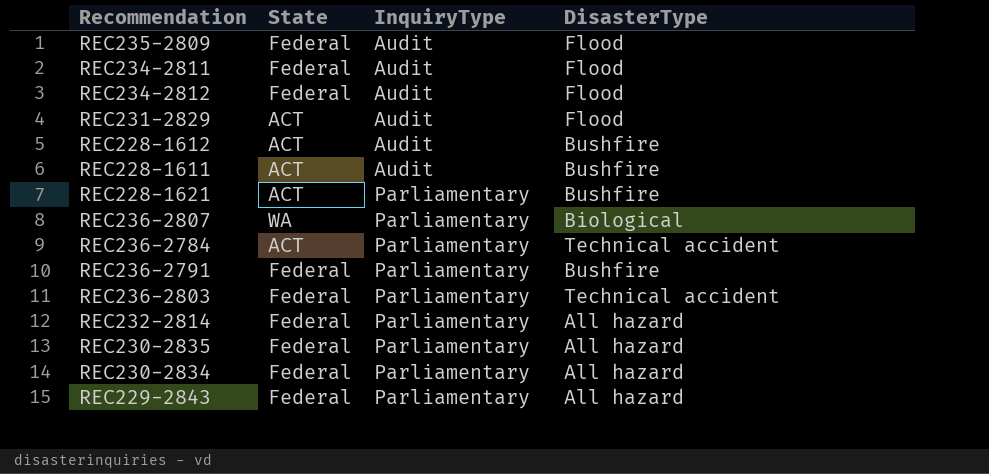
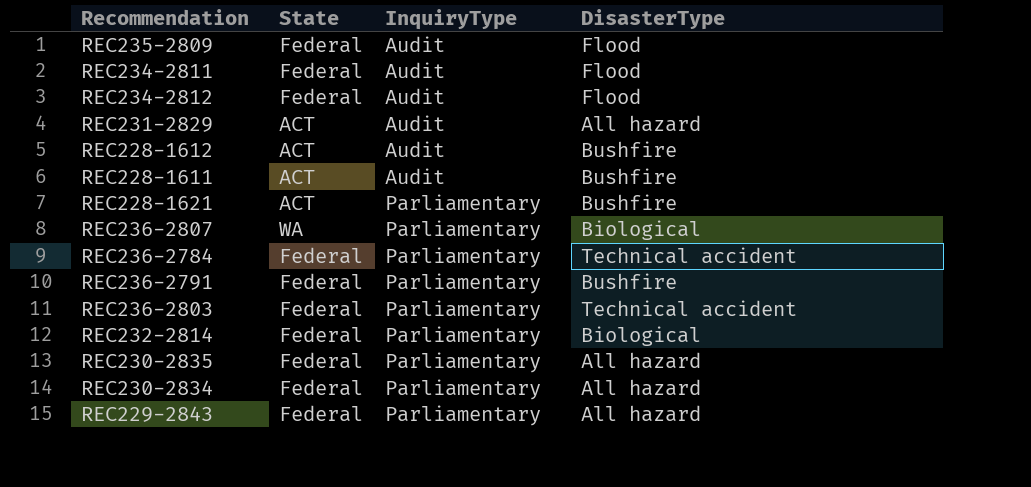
REC231-2829 | DisasterType: Flood -> All hazard
REC236-2784 | State: ACT -> Federal
REC232-2814 | DisasterType: All hazard -> Biological

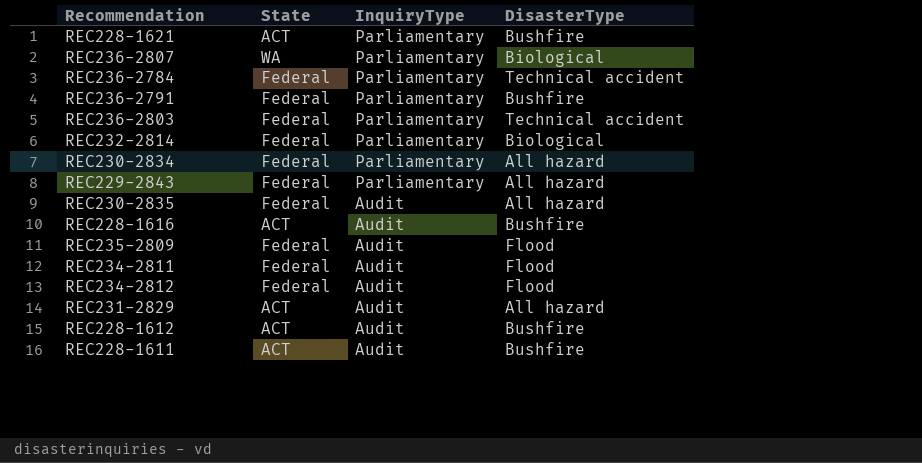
row order: InquiryType ascending -> InquiryType descending
REC230-2835 | InquiryType: Parliamentary -> Audit
row REC228-1616: none -> ACT | Audit | Bushfire

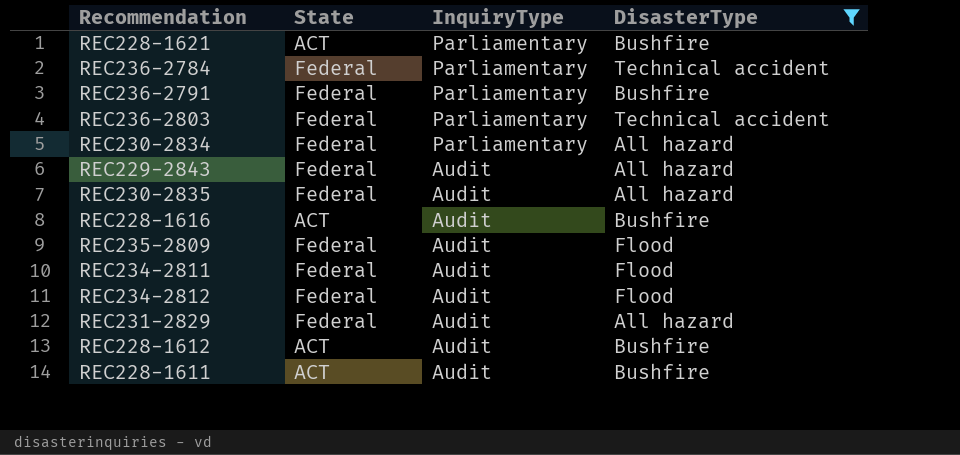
filter: none -> DisasterType != Biological
REC229-2843 | InquiryType: Parliamentary -> Audit
REC231-2829 | State: ACT -> Federal

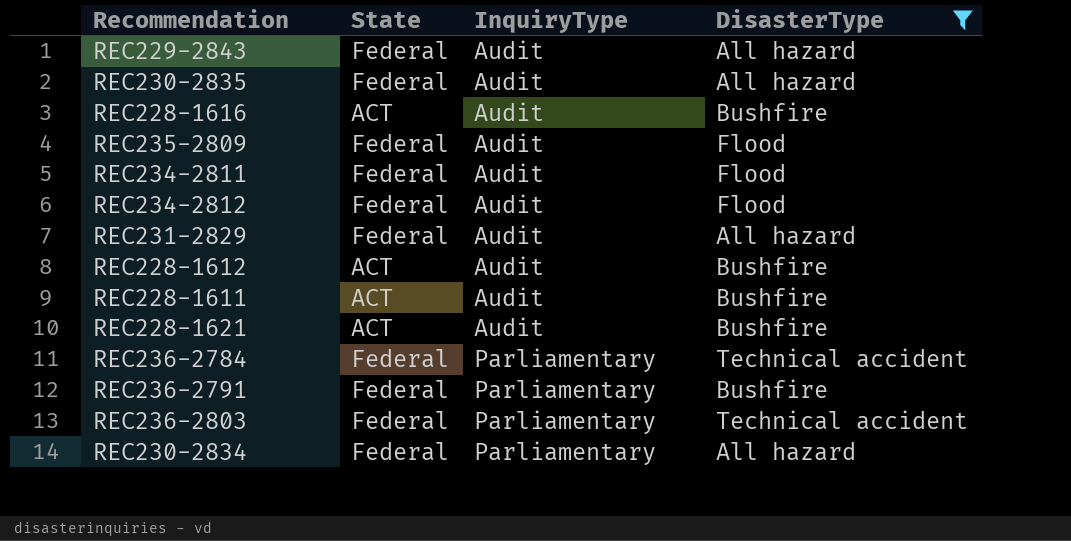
row order: InquiryType descending -> InquiryType ascending
REC228-1621 | InquiryType: Parliamentary -> Audit

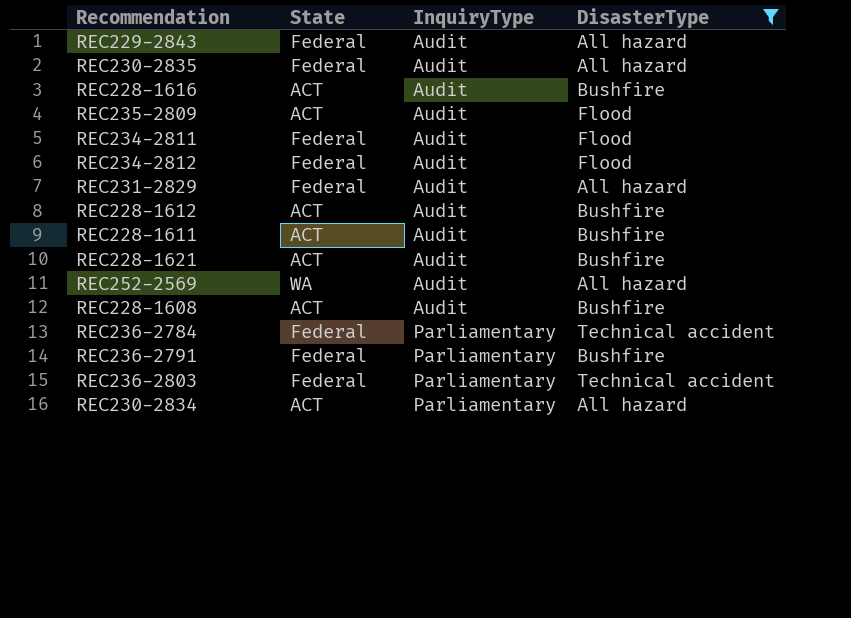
REC235-2809 | State: Federal -> ACT
row REC252-2569: none -> WA | Audit | All hazard
row REC228-1608: none -> ACT | Audit | Bushfire
REC230-2834 | State: Federal -> ACT

